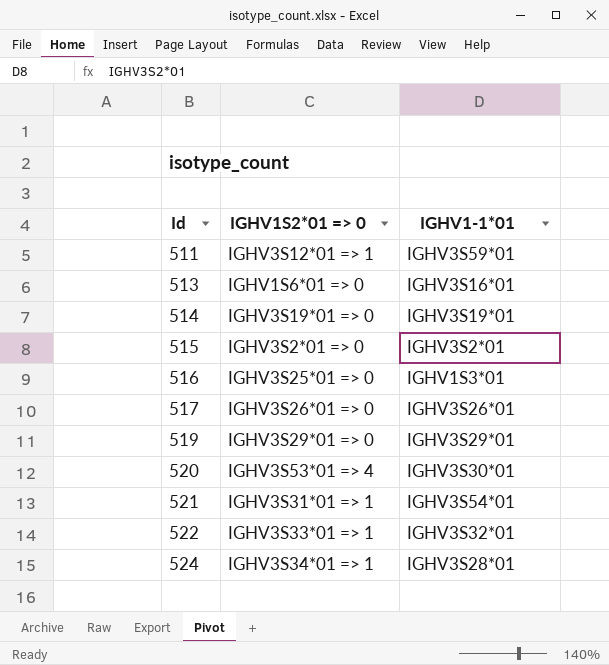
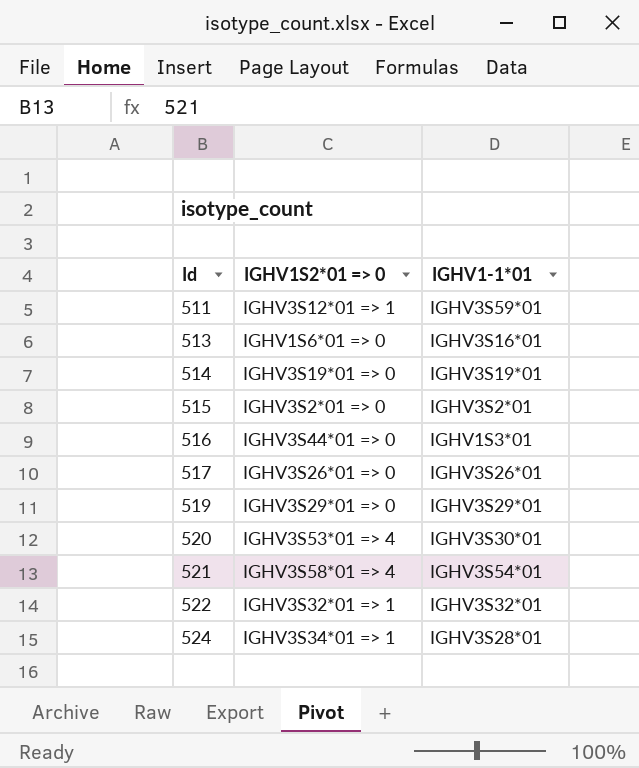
516 | IGHV1S2*01 => 0: IGHV3S25*01 => 0 -> IGHV3S44*01 => 0
521 | IGHV1S2*01 => 0: IGHV3S31*01 => 1 -> IGHV3S58*01 => 4
522 | IGHV1S2*01 => 0: IGHV3S33*01 => 1 -> IGHV3S32*01 => 1

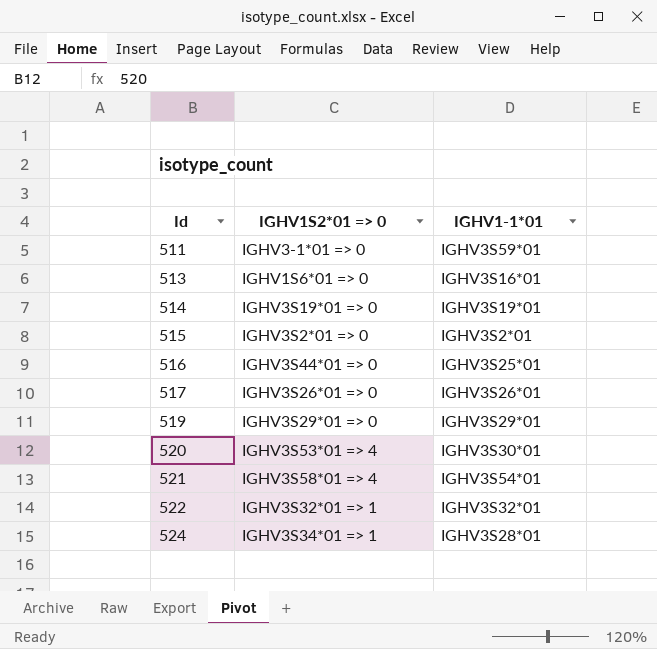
511 | IGHV1S2*01 => 0: IGHV3S12*01 => 1 -> IGHV3-1*01 => 0
516 | IGHV1-1*01: IGHV1S3*01 -> IGHV3S25*01

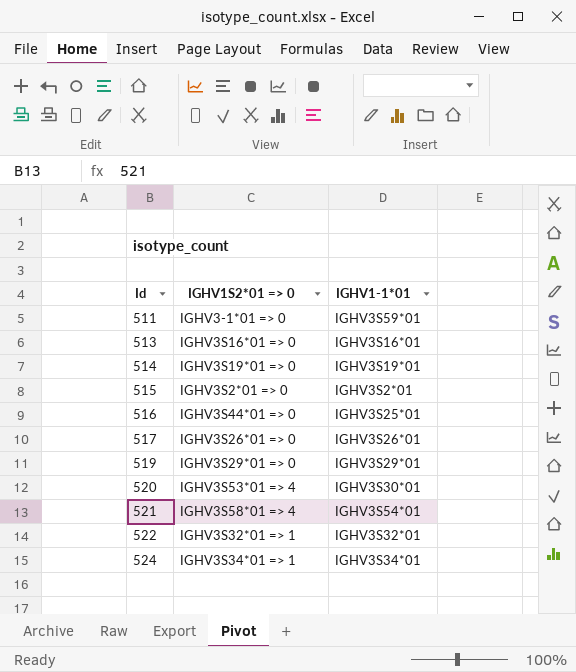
513 | IGHV1S2*01 => 0: IGHV1S6*01 => 0 -> IGHV3S16*01 => 0
524 | IGHV1-1*01: IGHV3S28*01 -> IGHV3S34*01

